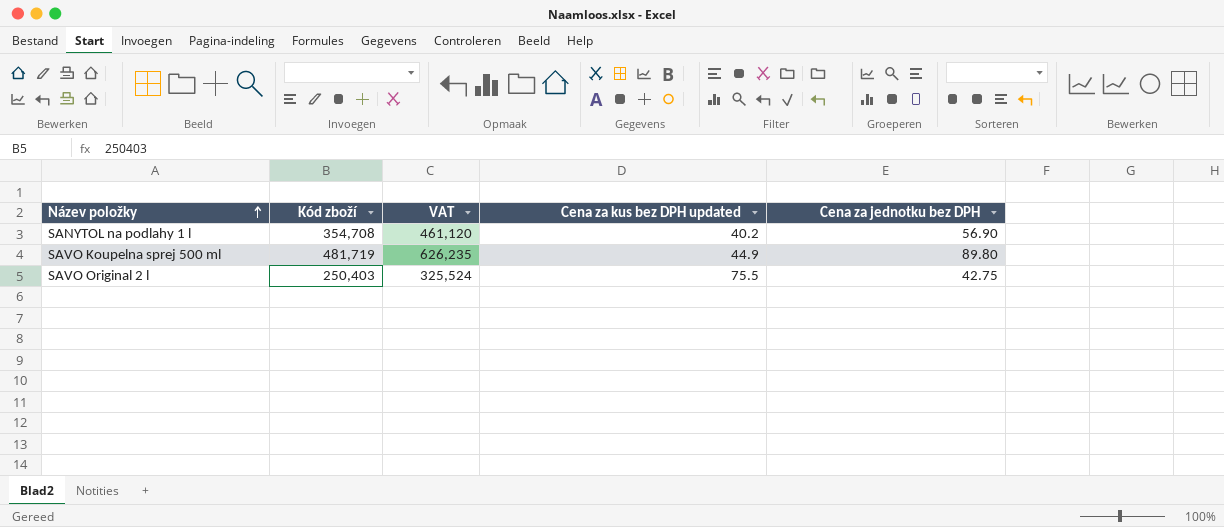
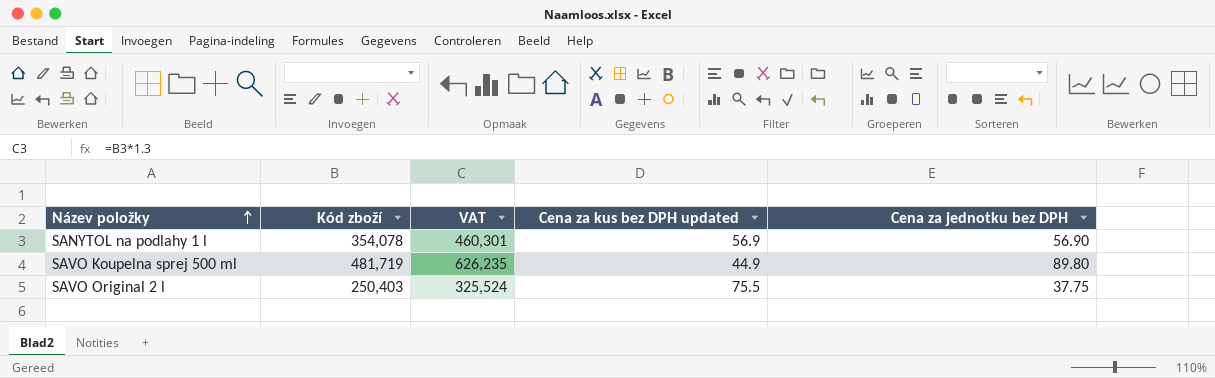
SANYTOL na podlahy 1 l | Kód zboží: 354,708 -> 354,078
SANYTOL na podlahy 1 l | VAT: 461,120 -> 460,301
SANYTOL na podlahy 1 l | Cena za kus bez DPH updated: 40.2 -> 56.9
SAVO Original 2 l | Cena za jednotku bez DPH: 42.75 -> 37.75

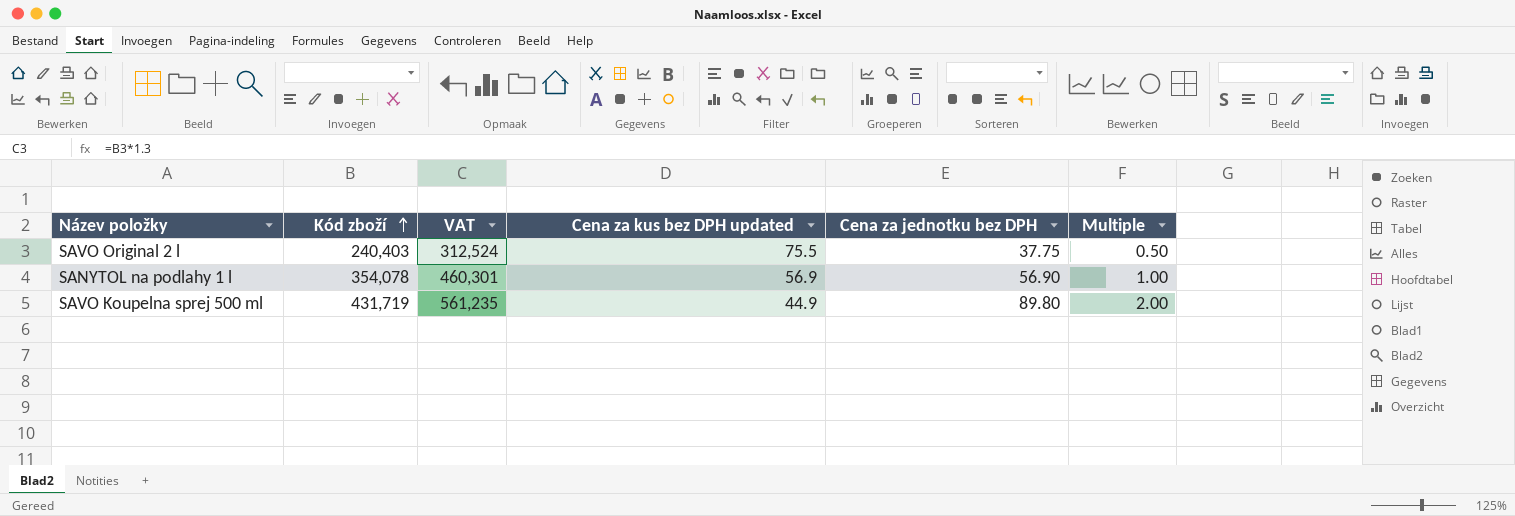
row order: Název položky ascending -> Kód zboží ascending
column Multiple | formula: none -> [Cena za jednotku bez DPH] / [Cena za kus bez DPH updated]
SAVO Original 2 l | Kód zboží: 250,403 -> 240,403
SAVO Original 2 l | VAT: 325,524 -> 312,524
SAVO Koupelna sprej 500 ml | Kód zboží: 481,719 -> 431,719
SAVO Koupelna sprej 500 ml | VAT: 626,235 -> 561,235

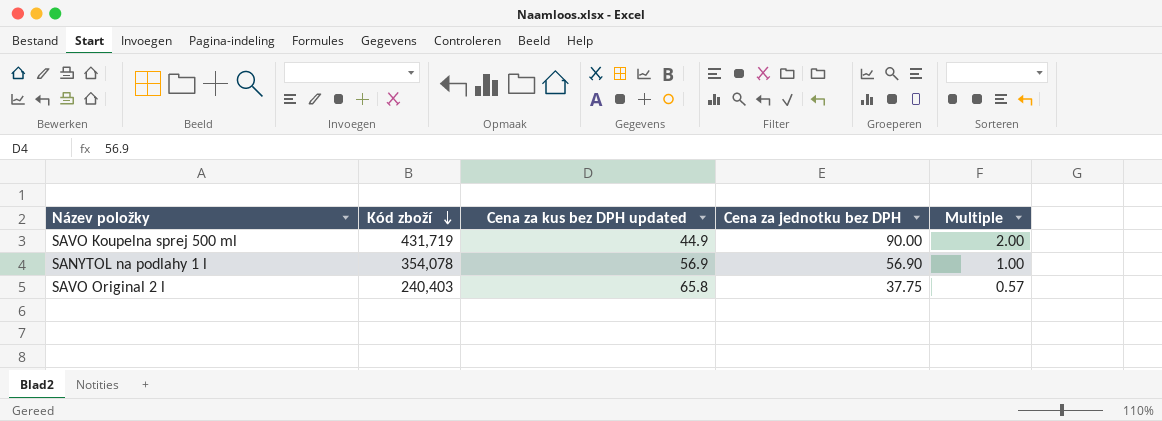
row order: Kód zboží ascending -> Kód zboží descending
column VAT | formula: [Kód zboží] * 1.3 -> none
SAVO Koupelna sprej 500 ml | Cena za jednotku bez DPH: 89.80 -> 90.00
SAVO Original 2 l | Cena za kus bez DPH updated: 75.5 -> 65.8
SAVO Original 2 l | Multiple: 0.50 -> 0.57

